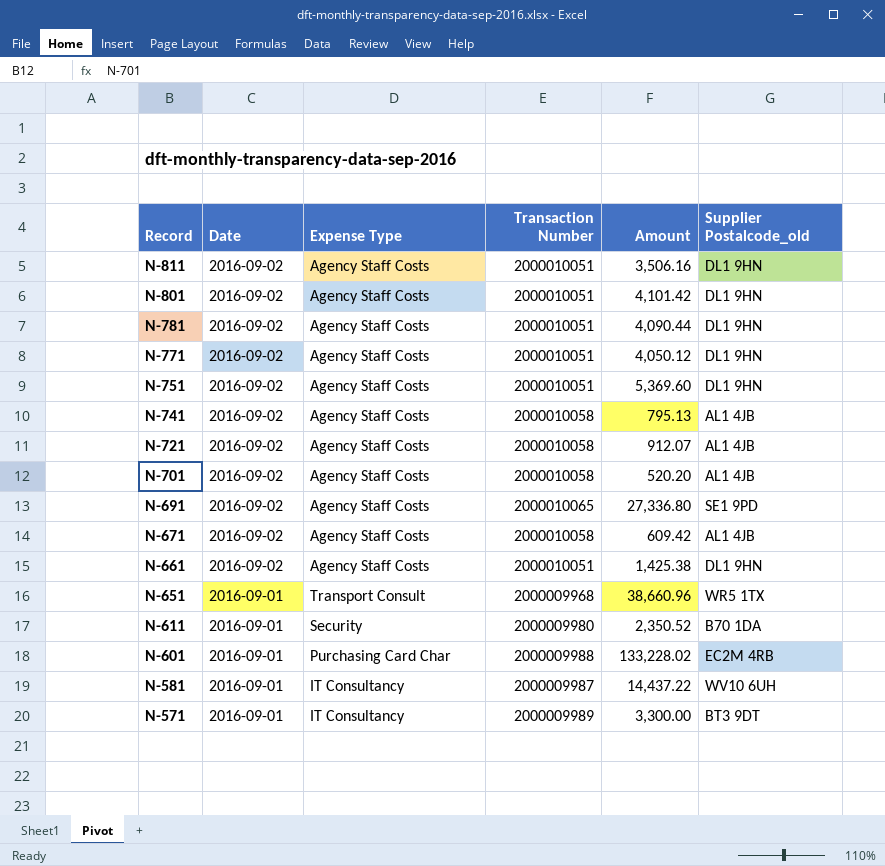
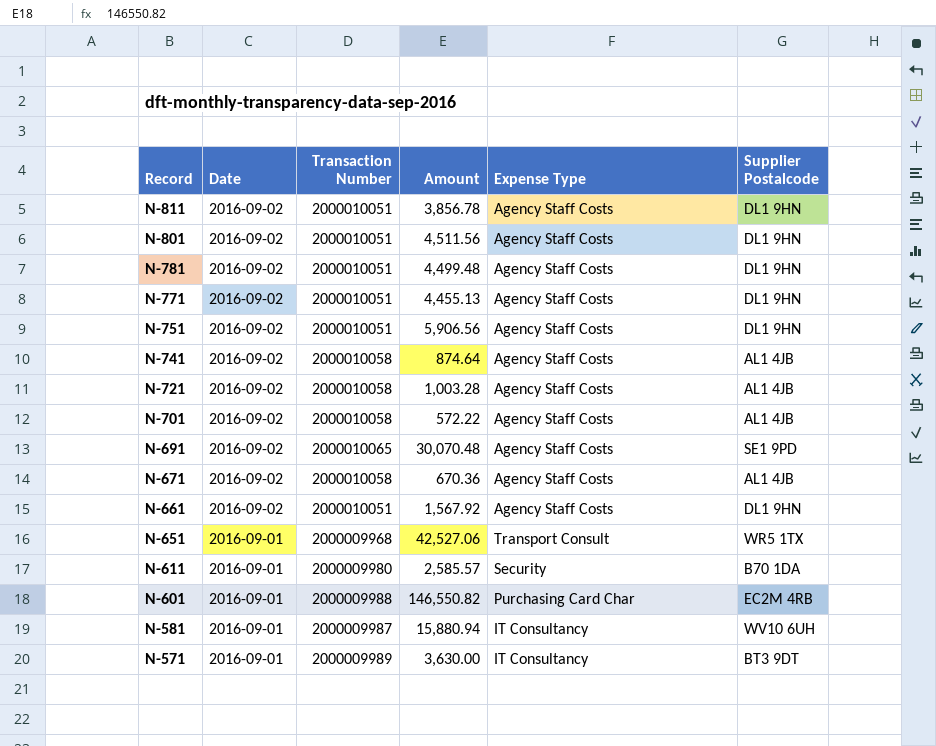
column Expense Type | position: 3 -> 5
column name: Supplier Postalcode_old -> Supplier Postalcode
N-811 | Amount: 3,506.16 -> 3,856.78
N-801 | Amount: 4,101.42 -> 4,511.56
N-781 | Amount: 4,090.44 -> 4,499.48
N-771 | Amount: 4,050.12 -> 4,455.13
N-751 | Amount: 5,369.60 -> 5,906.56
N-741 | Amount: 795.13 -> 874.64
N-721 | Amount: 912.07 -> 1,003.28
N-701 | Amount: 520.20 -> 572.22
N-691 | Amount: 27,336.80 -> 30,070.48
N-671 | Amount: 609.42 -> 670.36
N-661 | Amount: 1,425.38 -> 1,567.92
N-651 | Amount: 38,660.96 -> 42,527.06
N-611 | Amount: 2,350.52 -> 2,585.57
N-601 | Amount: 133,228.02 -> 146,550.82
N-581 | Amount: 14,437.22 -> 15,880.94
N-571 | Amount: 3,300.00 -> 3,630.00

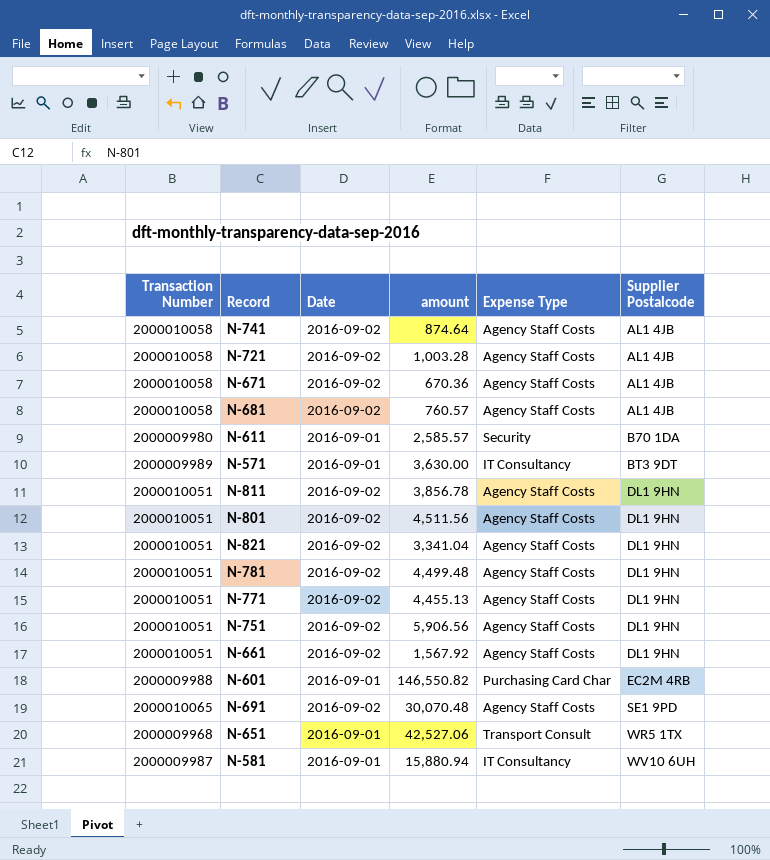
row order: Record descending -> Supplier Postalcode ascending
column Transaction Number | position: 3 -> 1
column name: Amount -> amount
row N-701: 2016-09-02 | 2000010058 | 572.22 | Agency Staff Costs | AL1 4JB -> none
row N-681: none -> 2000010058 | 2016-09-02 | 760.57 | Agency Staff Costs | AL1 4JB
row N-821: none -> 2000010051 | 2016-09-02 | 3,341.04 | Agency Staff Costs | DL1 9HN

